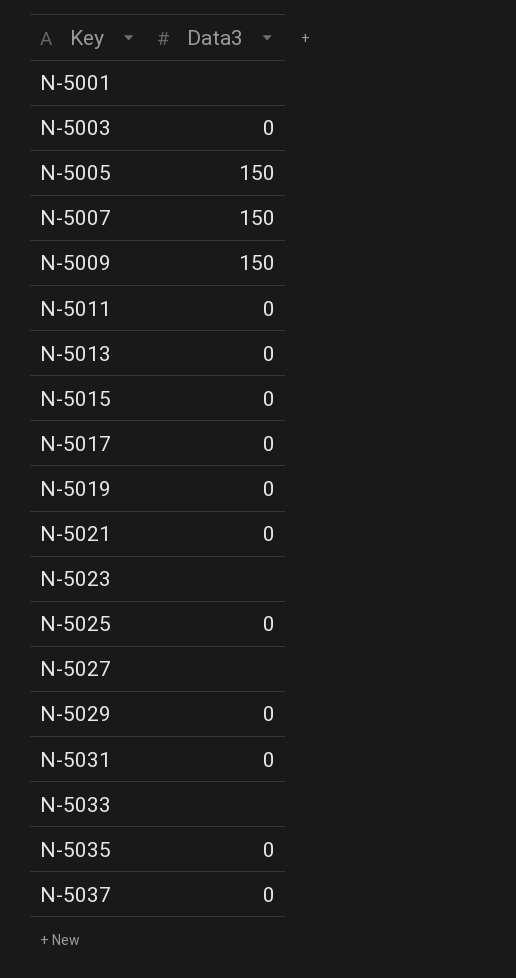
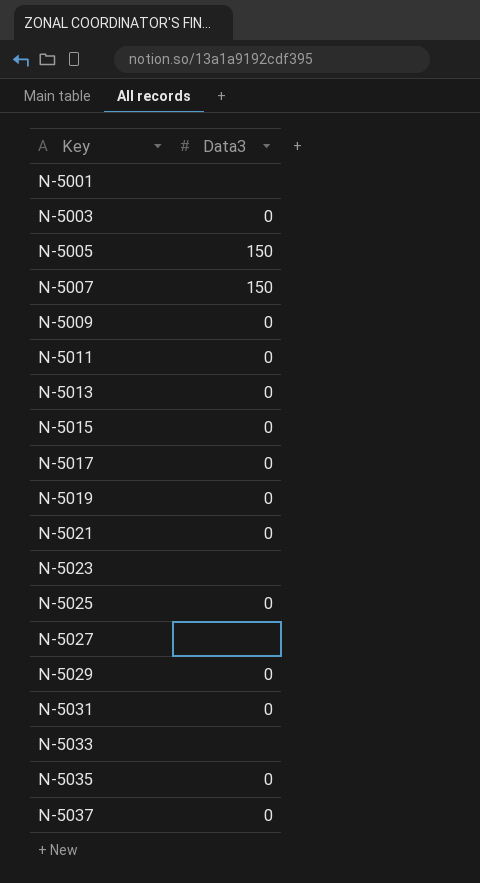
N-5009 | Data3: 150 -> 0

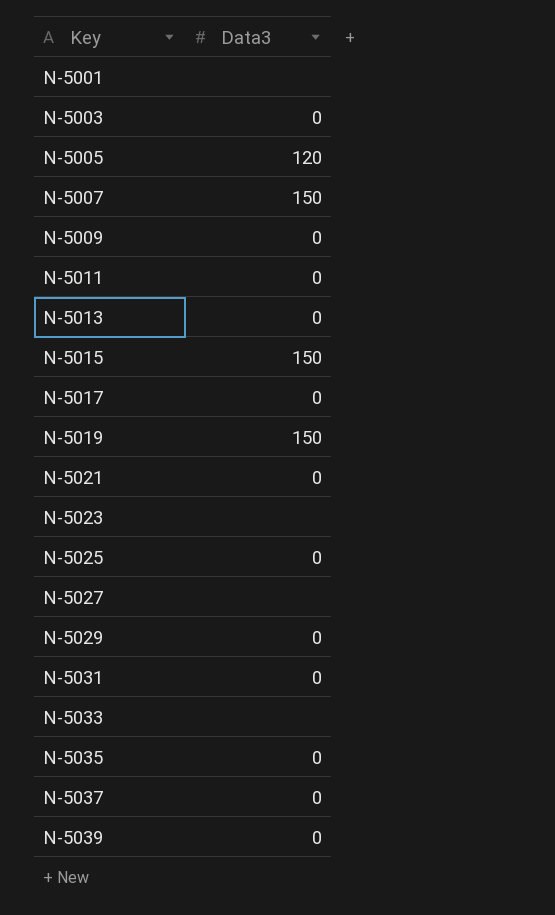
N-5005 | Data3: 150 -> 120
N-5015 | Data3: 0 -> 150
N-5019 | Data3: 0 -> 150
row N-5039: none -> 0

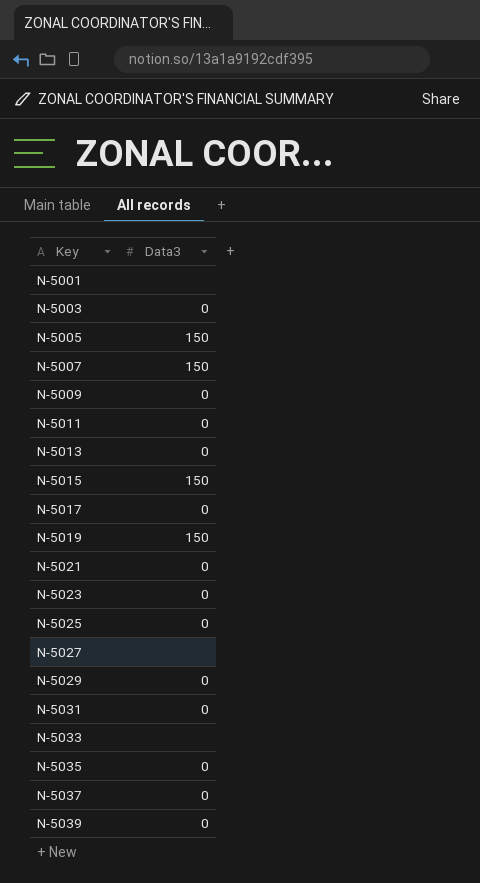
N-5005 | Data3: 120 -> 150
N-5023 | Data3: none -> 0

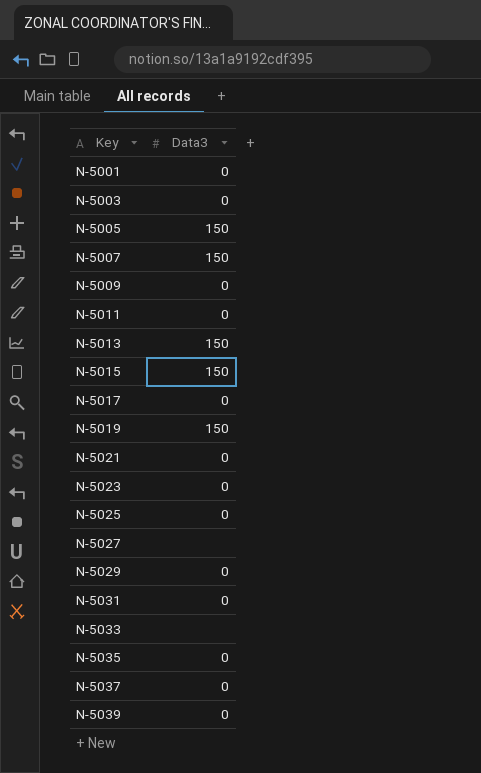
N-5001 | Data3: none -> 0
N-5013 | Data3: 0 -> 150

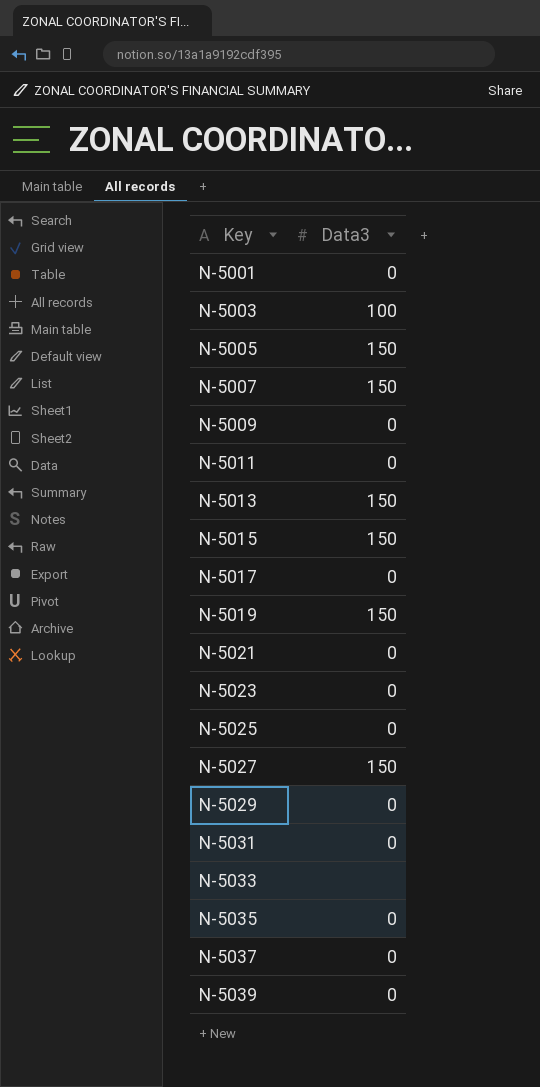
N-5003 | Data3: 0 -> 100
N-5027 | Data3: none -> 150

